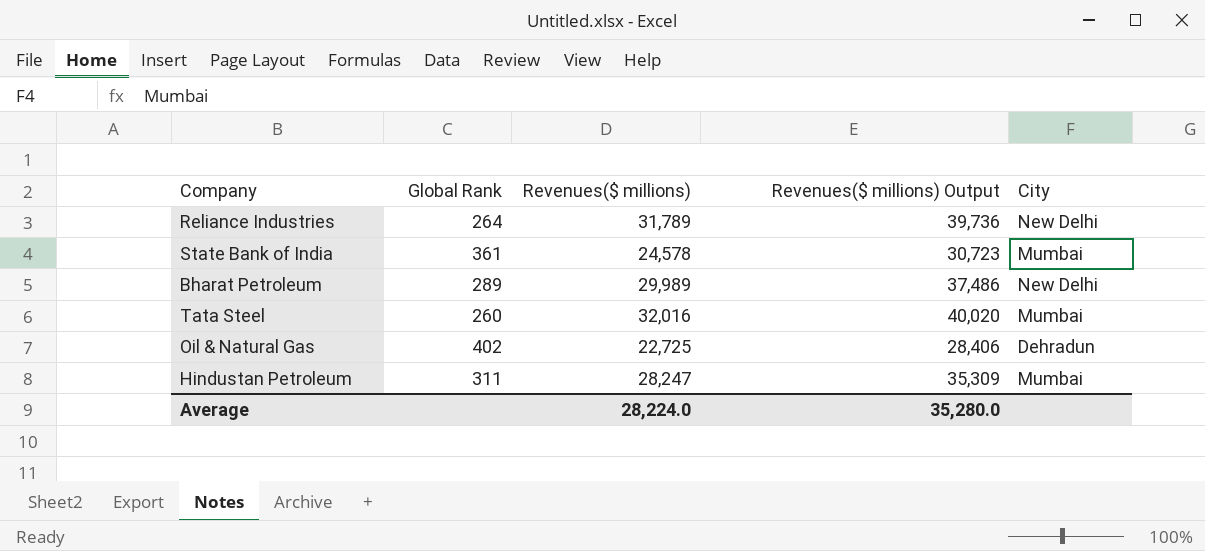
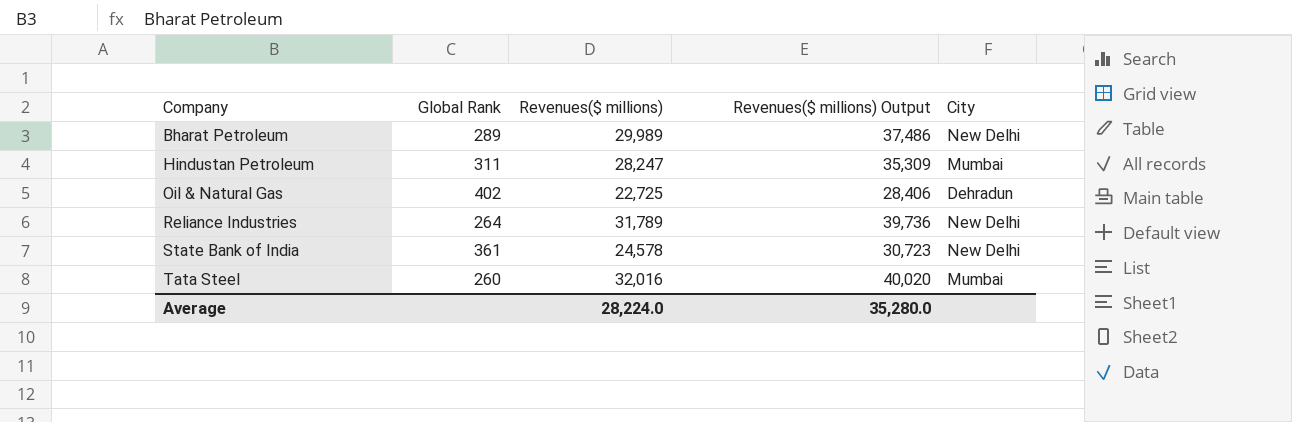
row order: none -> Company ascending
State Bank of India | City: Mumbai -> New Delhi

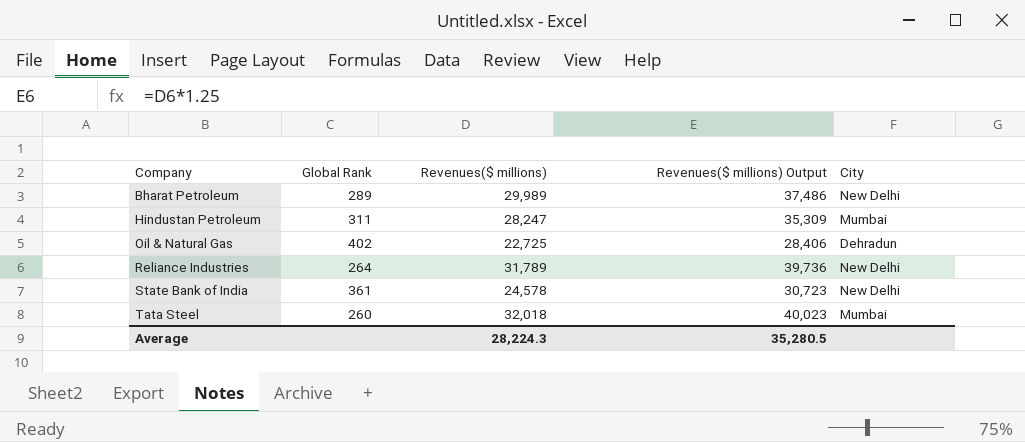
Tata Steel | Revenues($ millions): 32,016 -> 32,018
Tata Steel | Revenues($ millions) Output: 40,020 -> 40,023
Average | Revenues($ millions): 28,224.0 -> 28,224.3
Average | Revenues($ millions) Output: 35,280.0 -> 35,280.5

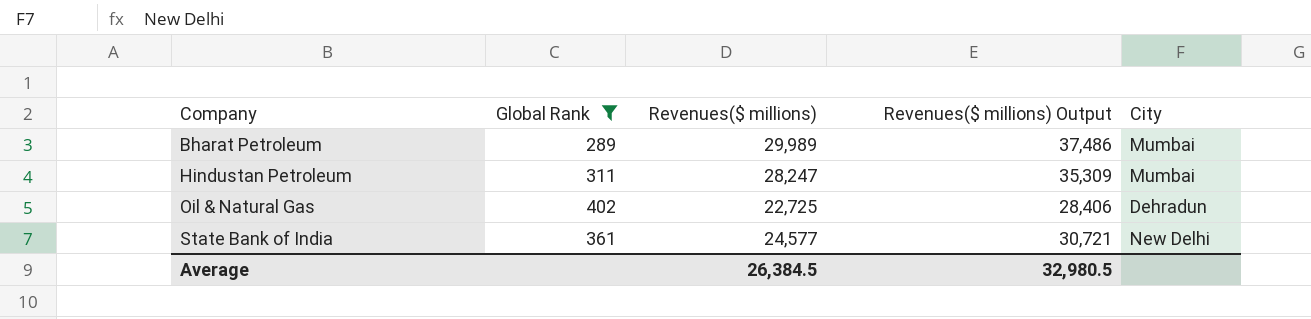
filter: none -> Global Rank >= 289
Bharat Petroleum | City: New Delhi -> Mumbai
State Bank of India | Revenues($ millions): 24,578 -> 24,577
State Bank of India | Revenues($ millions) Output: 30,723 -> 30,721
Average | Revenues($ millions): 28,224.3 -> 26,384.5
Average | Revenues($ millions) Output: 35,280.5 -> 32,980.5

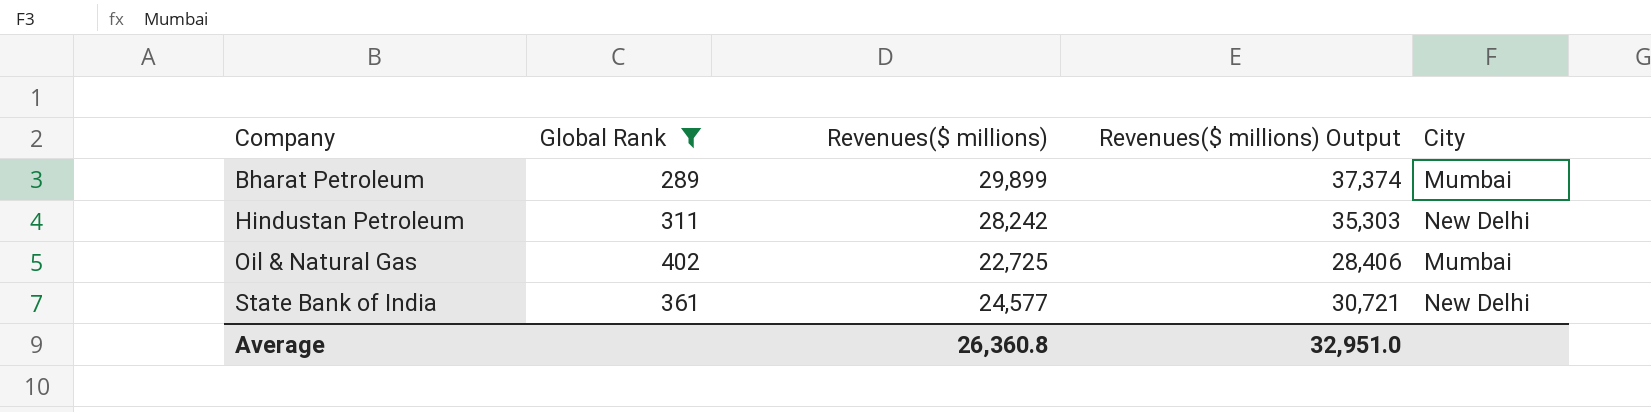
Bharat Petroleum | Revenues($ millions): 29,989 -> 29,899
Bharat Petroleum | Revenues($ millions) Output: 37,486 -> 37,374
Hindustan Petroleum | Revenues($ millions): 28,247 -> 28,242
Hindustan Petroleum | Revenues($ millions) Output: 35,309 -> 35,303
Hindustan Petroleum | City: Mumbai -> New Delhi
Oil & Natural Gas | City: Dehradun -> Mumbai
Average | Revenues($ millions): 26,384.5 -> 26,360.8
Average | Revenues($ millions) Output: 32,980.5 -> 32,951.0

